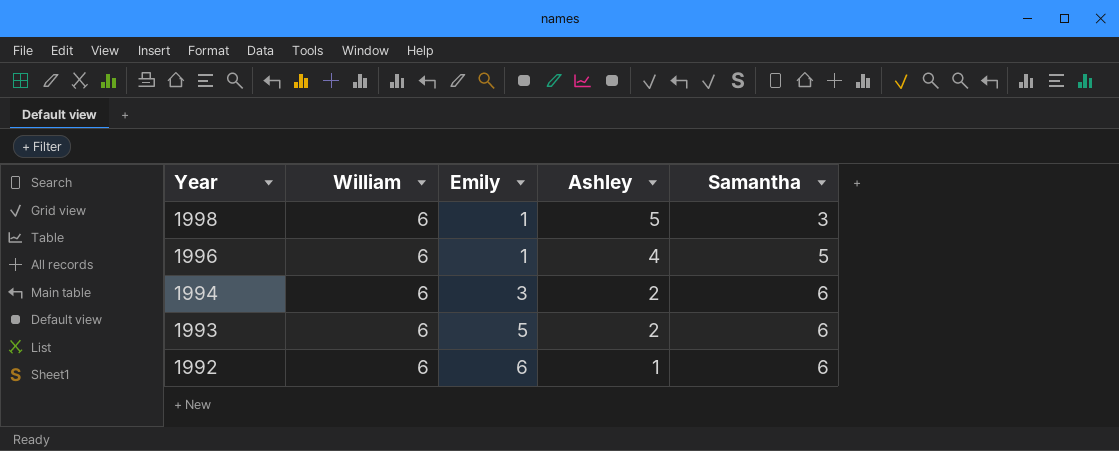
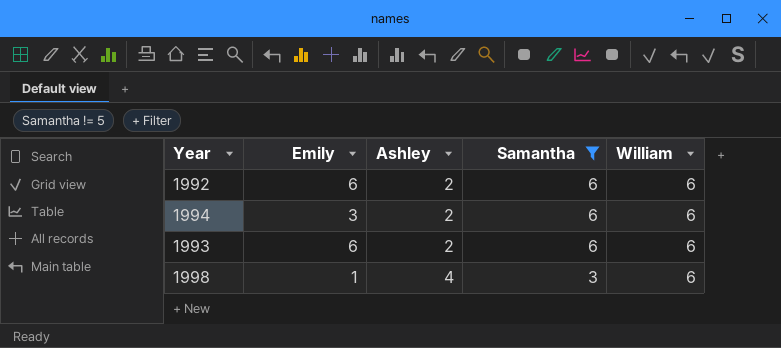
filter: none -> Samantha != 5
row order: Year descending -> Ashley ascending
column William | position: 2 -> 5
1992 | Ashley: 1 -> 2
1993 | Emily: 5 -> 6
1998 | Ashley: 5 -> 4

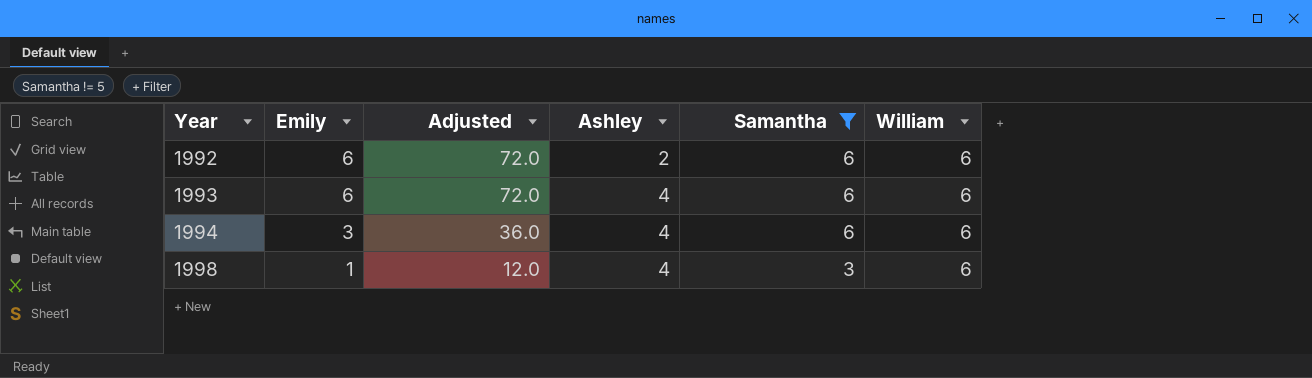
row order: Ashley ascending -> Year ascending
column Adjusted | formula: none -> [Emily] * 12
1993 | Ashley: 2 -> 4
1994 | Ashley: 2 -> 4

